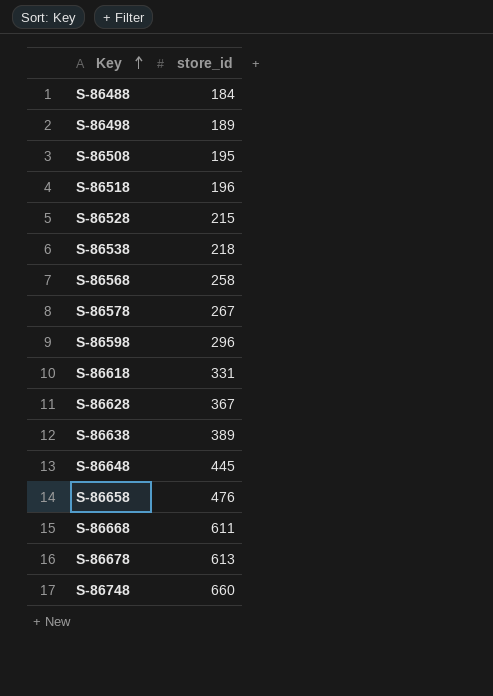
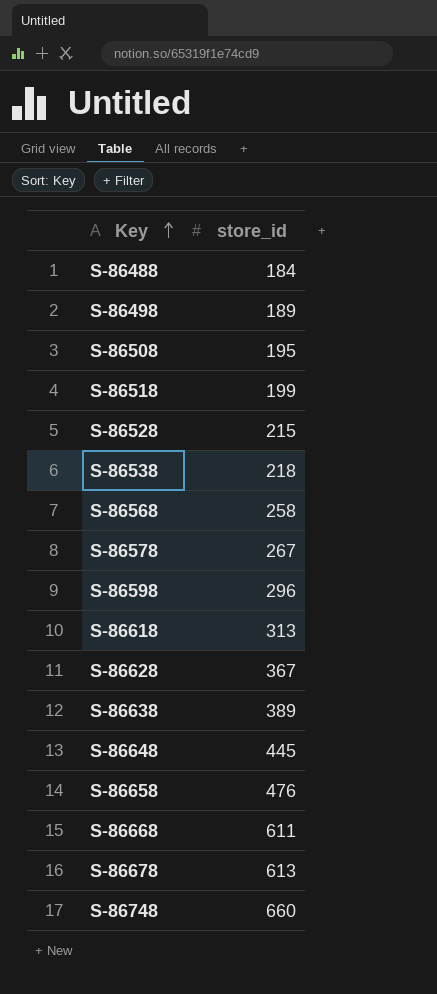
S-86518 | store_id: 196 -> 199
S-86618 | store_id: 331 -> 313

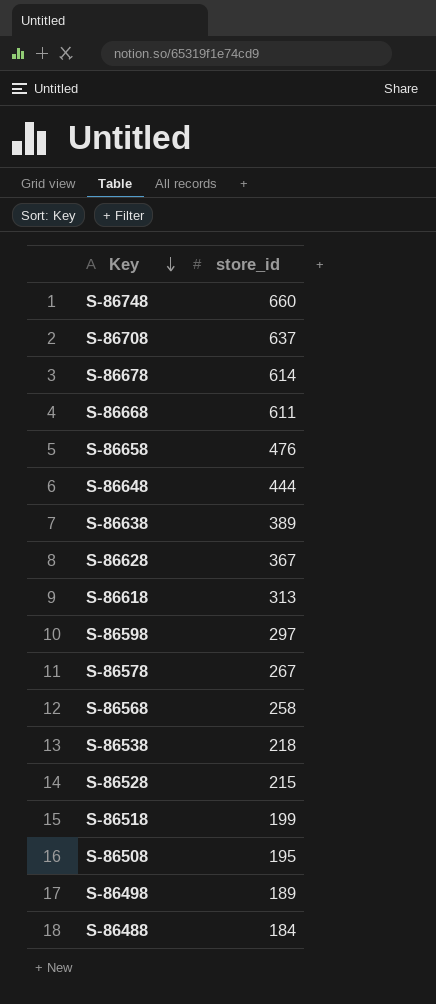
row order: Key ascending -> Key descending
row S-86708: none -> 637
S-86678 | store_id: 613 -> 614
S-86648 | store_id: 445 -> 444
S-86598 | store_id: 296 -> 297

